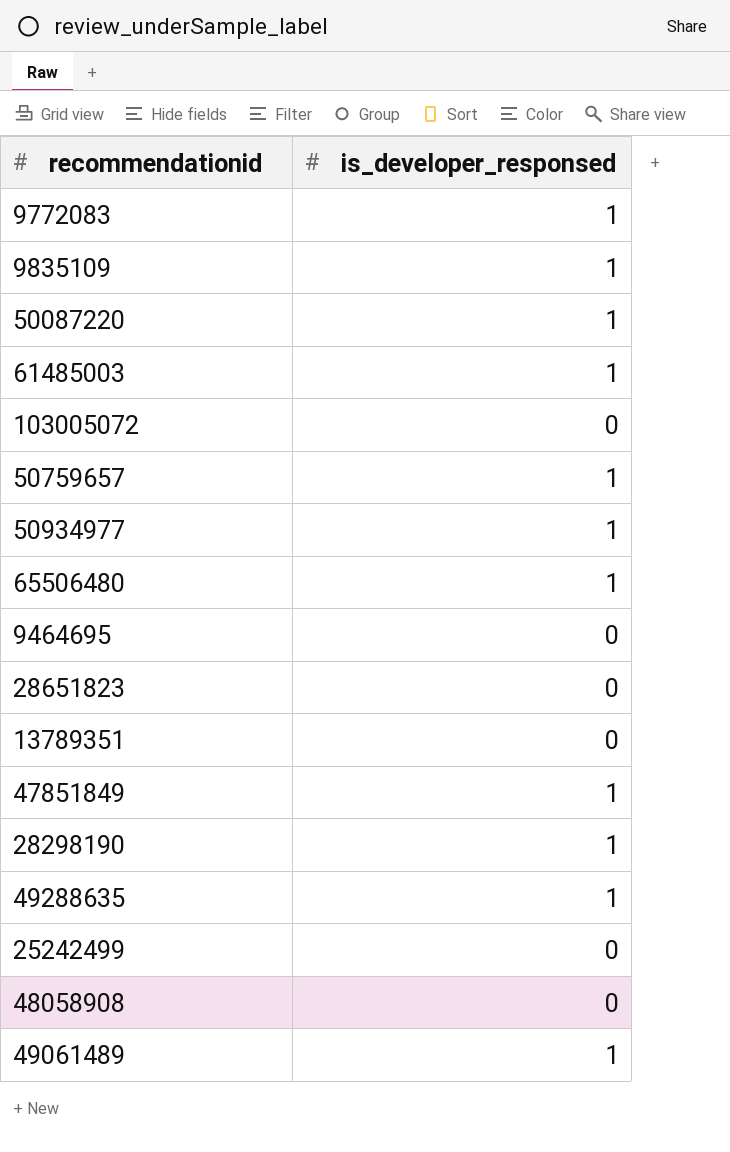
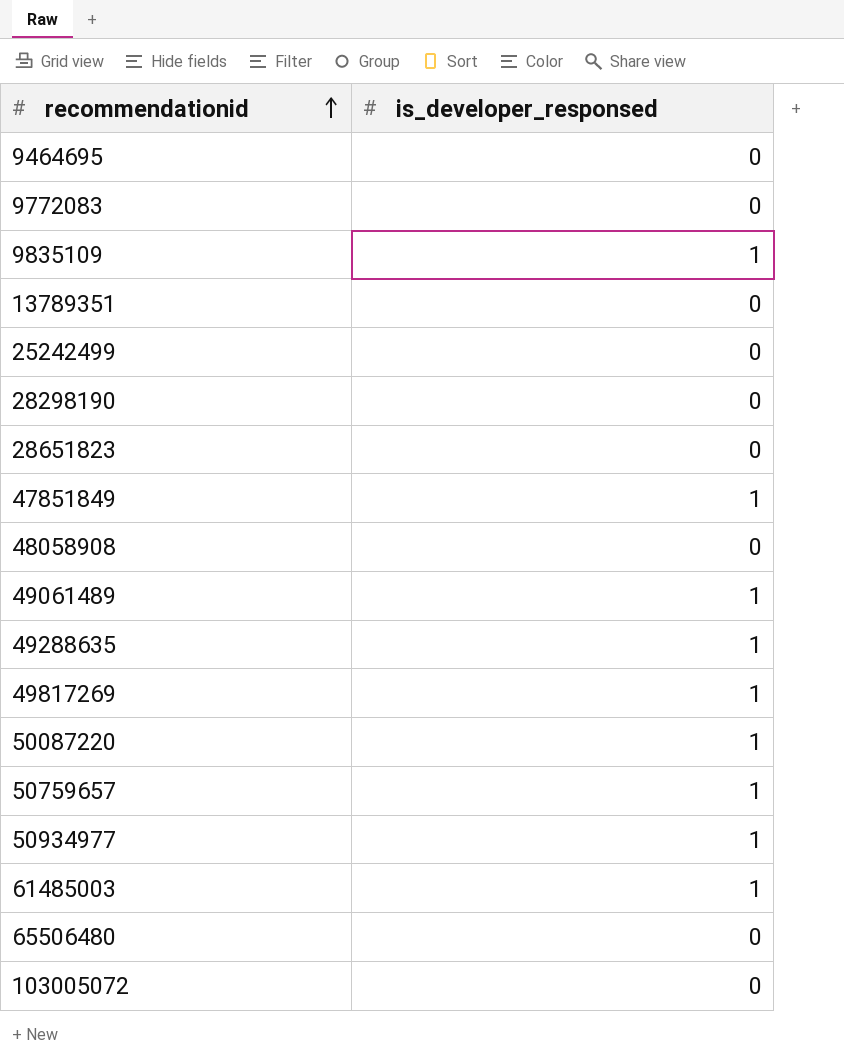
row order: none -> recommendationid ascending
9772083 | is_developer_responsed: 1 -> 0
28298190 | is_developer_responsed: 1 -> 0
row 49817269: none -> 1
65506480 | is_developer_responsed: 1 -> 0

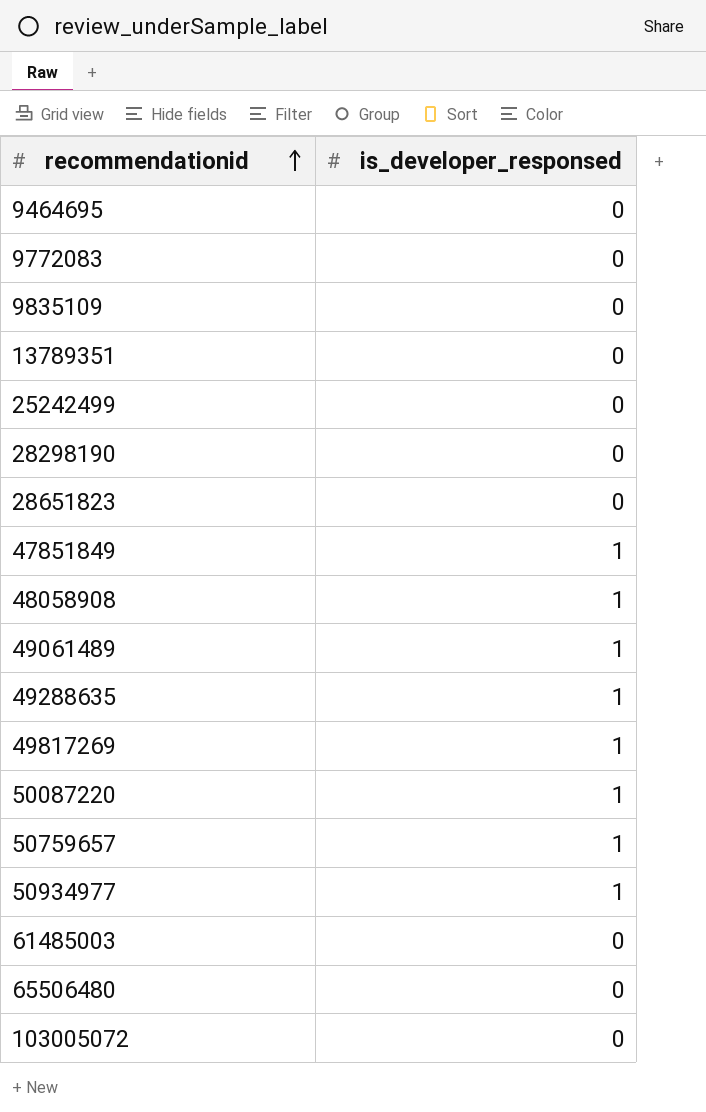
9835109 | is_developer_responsed: 1 -> 0
48058908 | is_developer_responsed: 0 -> 1
61485003 | is_developer_responsed: 1 -> 0

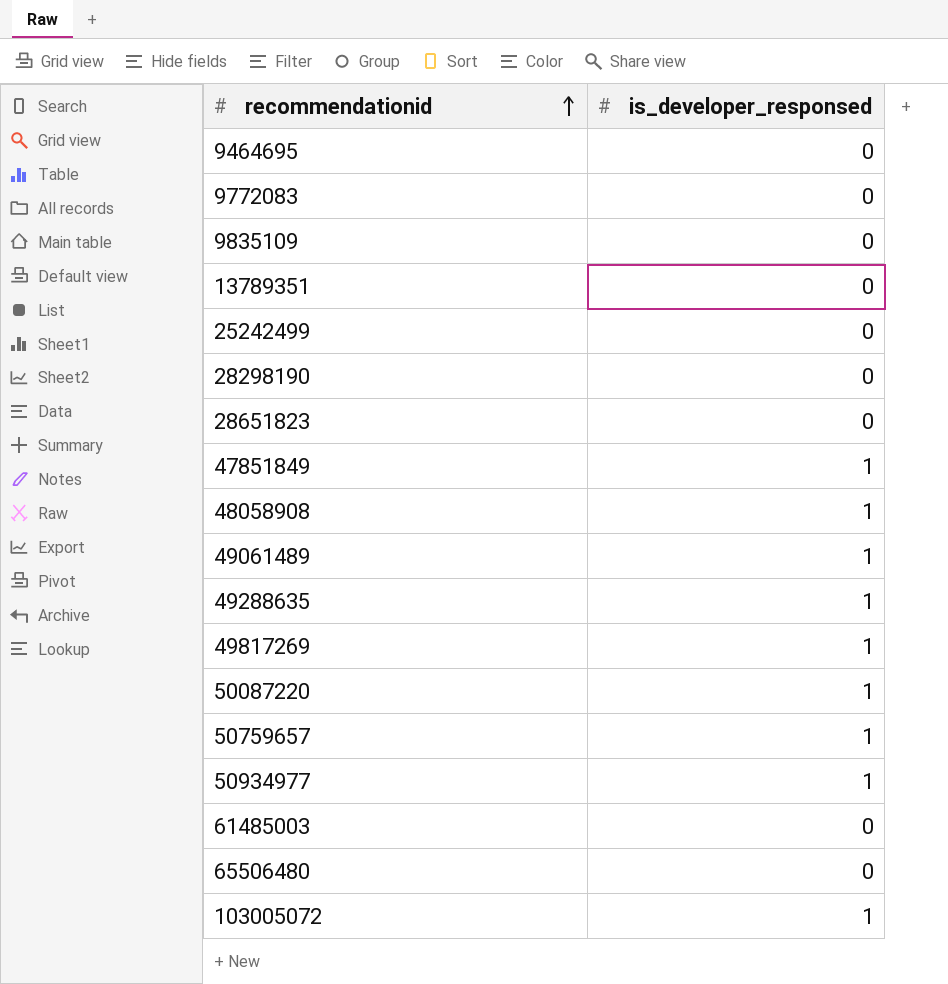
103005072 | is_developer_responsed: 0 -> 1

